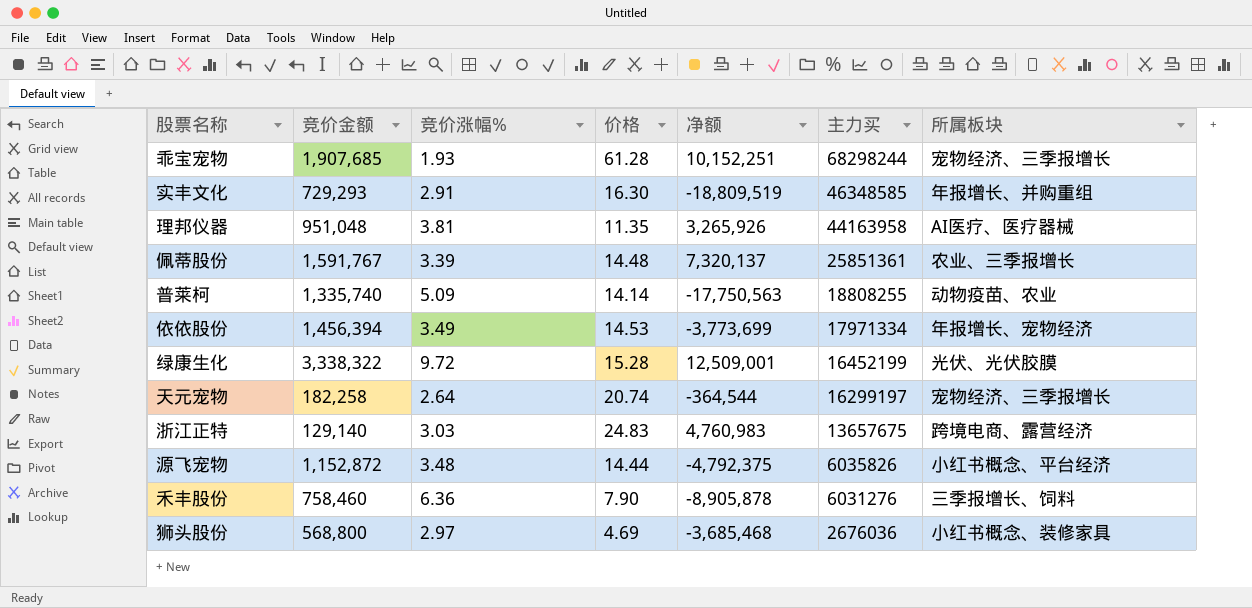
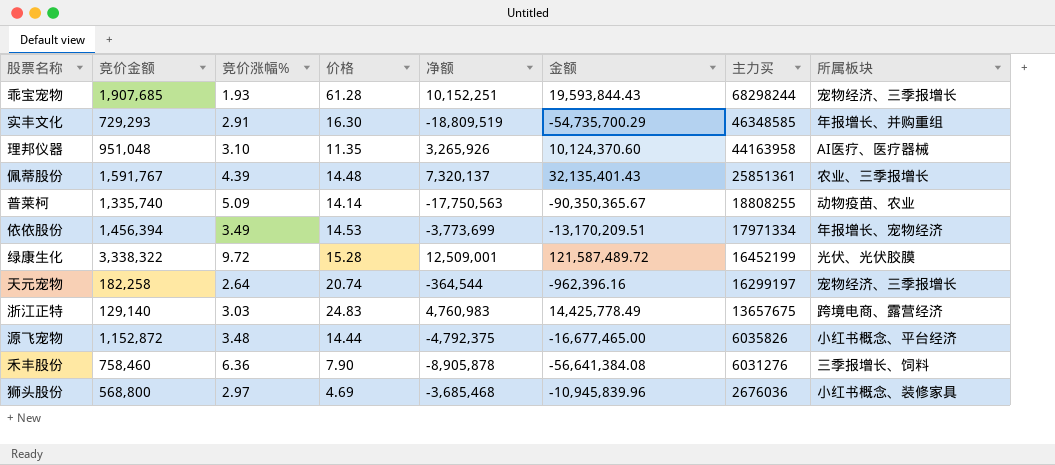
column 金额 | formula: none -> [竞价涨幅%] * [净额]
理邦仪器 | 竞价涨幅%: 3.81 -> 3.10
佩蒂股份 | 竞价涨幅%: 3.39 -> 4.39

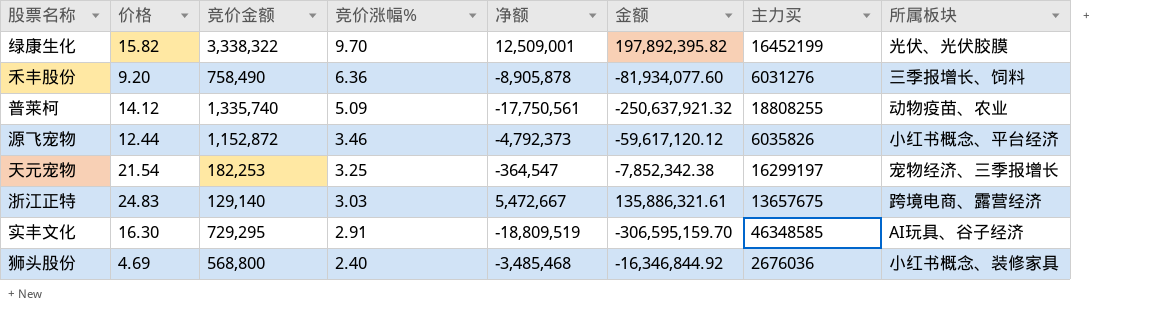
row order: 主力买 descending -> 竞价涨幅% descending
column 价格 | position: 4 -> 2
column 金额 | formula: [竞价涨幅%] * [净额] -> [价格] * [净额]
row 乖宝宠物: 1,907,685 | 1.93 | 61.28 | 10,152,251 | 19,593,844.43 | 68298244 | 宠物经济、三季报增长 -> none
row 理邦仪器: 951,048 | 3.10 | 11.35 | 3,265,926 | 10,124,370.60 | 44163958 | AI医疗、医疗器械 -> none
row 佩蒂股份: 1,591,767 | 4.39 | 14.48 | 7,320,137 | 32,135,401.43 | 25851361 | 农业、三季报增长 -> none
row 依依股份: 1,456,394 | 3.49 | 14.53 | -3,773,699 | -13,170,209.51 | 17971334 | 年报增长、宠物经济 -> none
绿康生化 | 价格: 15.28 -> 15.82
绿康生化 | 竞价涨幅%: 9.72 -> 9.70
禾丰股份 | 价格: 7.90 -> 9.20
禾丰股份 | 竞价金额: 758,460 -> 758,490
普莱柯 | 价格: 14.14 -> 14.12
普莱柯 | 净额: -17,750,563 -> -17,750,561
源飞宠物 | 价格: 14.44 -> 12.44
源飞宠物 | 竞价涨幅%: 3.48 -> 3.46
源飞宠物 | 净额: -4,792,375 -> -4,792,373
天元宠物 | 价格: 20.74 -> 21.54
天元宠物 | 竞价金额: 182,258 -> 182,253
天元宠物 | 竞价涨幅%: 2.64 -> 3.25
天元宠物 | 净额: -364,544 -> -364,547
浙江正特 | 净额: 4,760,983 -> 5,472,667
实丰文化 | 竞价金额: 729,293 -> 729,295
实丰文化 | 所属板块: 年报增长、并购重组 -> AI玩具、谷子经济
狮头股份 | 竞价涨幅%: 2.97 -> 2.40
狮头股份 | 净额: -3,685,468 -> -3,485,468

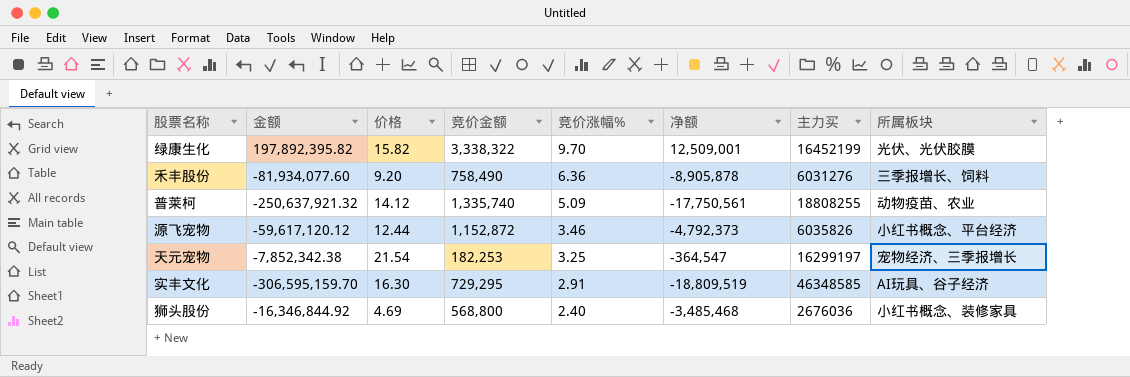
column 金额 | position: 6 -> 2
row 浙江正特: 24.83 | 129,140 | 3.03 | 5,472,667 | 135,886,321.61 | 13657675 | 跨境电商、露营经济 -> none

